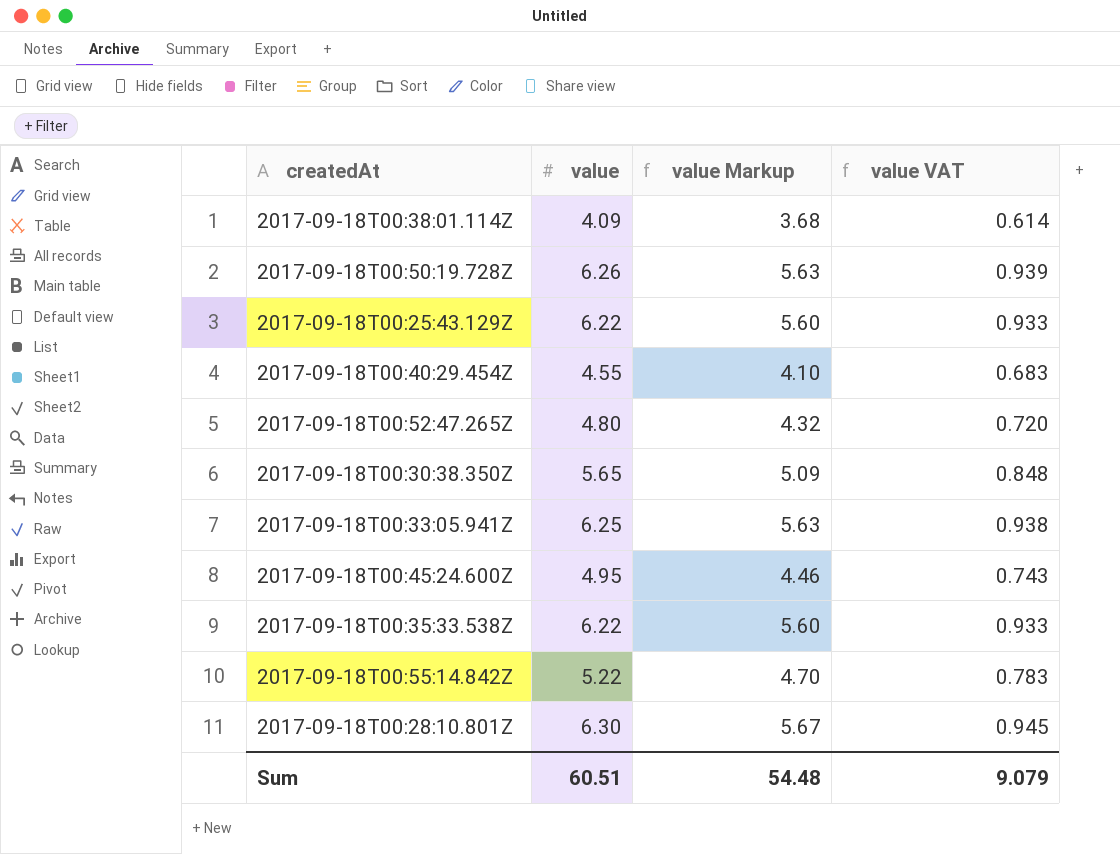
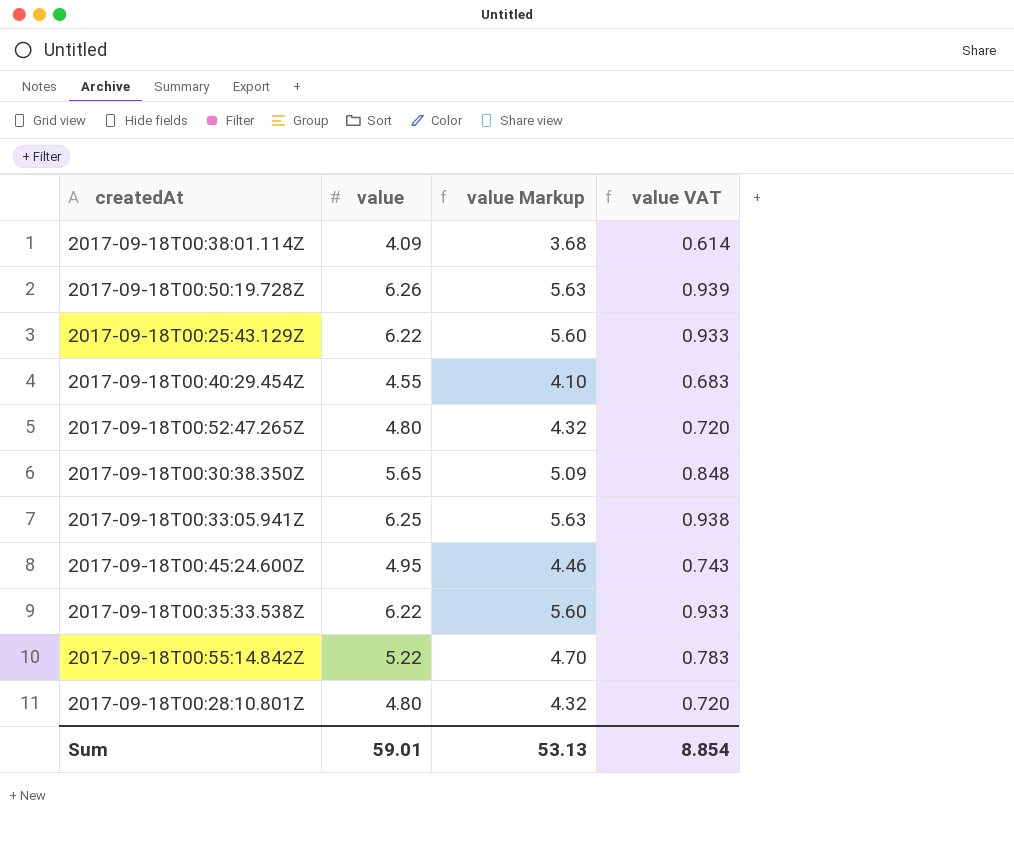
2017-09-18T00:28:10.801Z | value: 6.30 -> 4.80
2017-09-18T00:28:10.801Z | value Markup: 5.67 -> 4.32
2017-09-18T00:28:10.801Z | value VAT: 0.945 -> 0.720
Sum | value: 60.51 -> 59.01
Sum | value Markup: 54.48 -> 53.13
Sum | value VAT: 9.079 -> 8.854

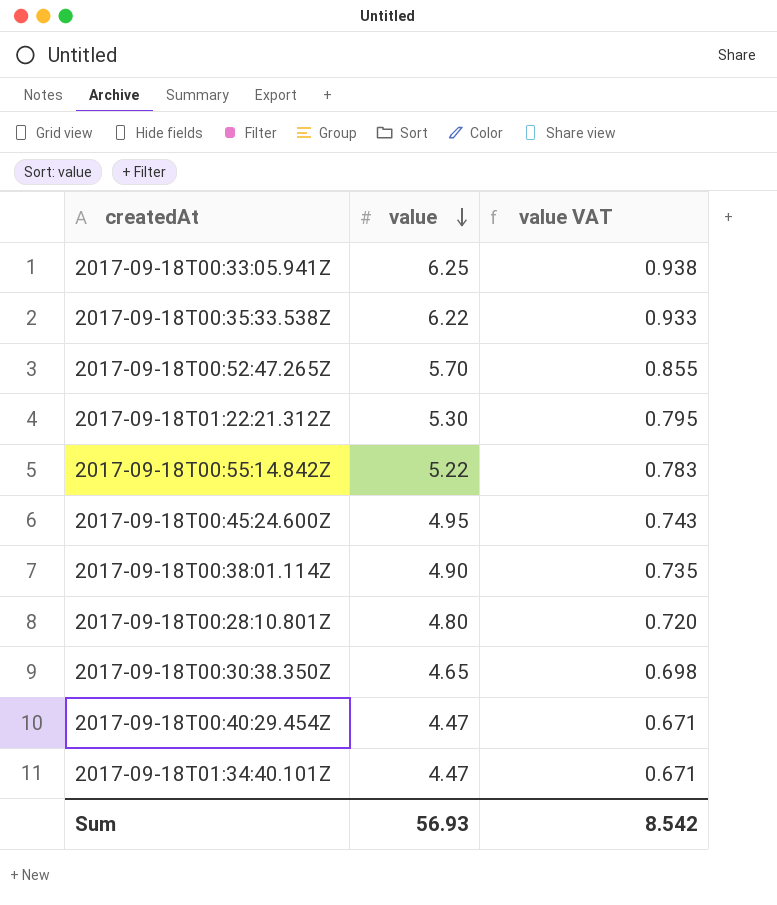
row order: none -> value descending
column value Markup | formula: [value] * 0.9 -> none
row 2017-09-18T00:50:19.728Z: 6.26 | 5.63 | 0.939 -> none
row 2017-09-18T00:25:43.129Z: 6.22 | 5.60 | 0.933 -> none
2017-09-18T00:52:47.265Z | value: 4.80 -> 5.70
2017-09-18T00:52:47.265Z | value VAT: 0.720 -> 0.855
row 2017-09-18T01:22:21.312Z: none -> 5.30 | 0.795
2017-09-18T00:38:01.114Z | value: 4.09 -> 4.90
2017-09-18T00:38:01.114Z | value VAT: 0.614 -> 0.735
2017-09-18T00:30:38.350Z | value: 5.65 -> 4.65
2017-09-18T00:30:38.350Z | value VAT: 0.848 -> 0.698
2017-09-18T00:40:29.454Z | value: 4.55 -> 4.47
2017-09-18T00:40:29.454Z | value VAT: 0.683 -> 0.671
row 2017-09-18T01:34:40.101Z: none -> 4.47 | 0.671
Sum | value: 59.01 -> 56.93
Sum | value VAT: 8.854 -> 8.542

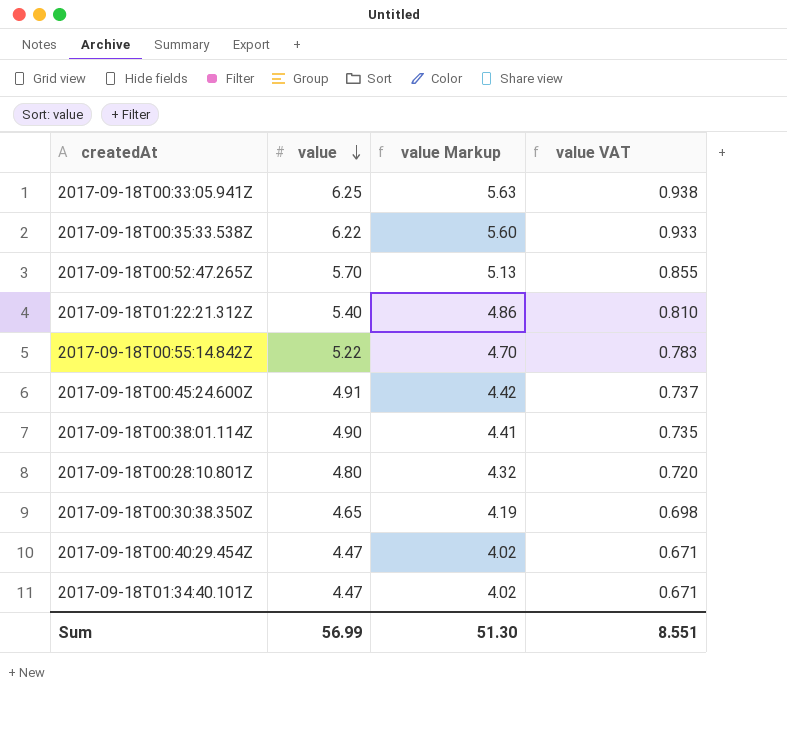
column value Markup | formula: none -> [value] * 0.9
2017-09-18T01:22:21.312Z | value: 5.30 -> 5.40
2017-09-18T01:22:21.312Z | value VAT: 0.795 -> 0.810
2017-09-18T00:45:24.600Z | value: 4.95 -> 4.91
2017-09-18T00:45:24.600Z | value VAT: 0.743 -> 0.737
Sum | value: 56.93 -> 56.99
Sum | value VAT: 8.542 -> 8.551

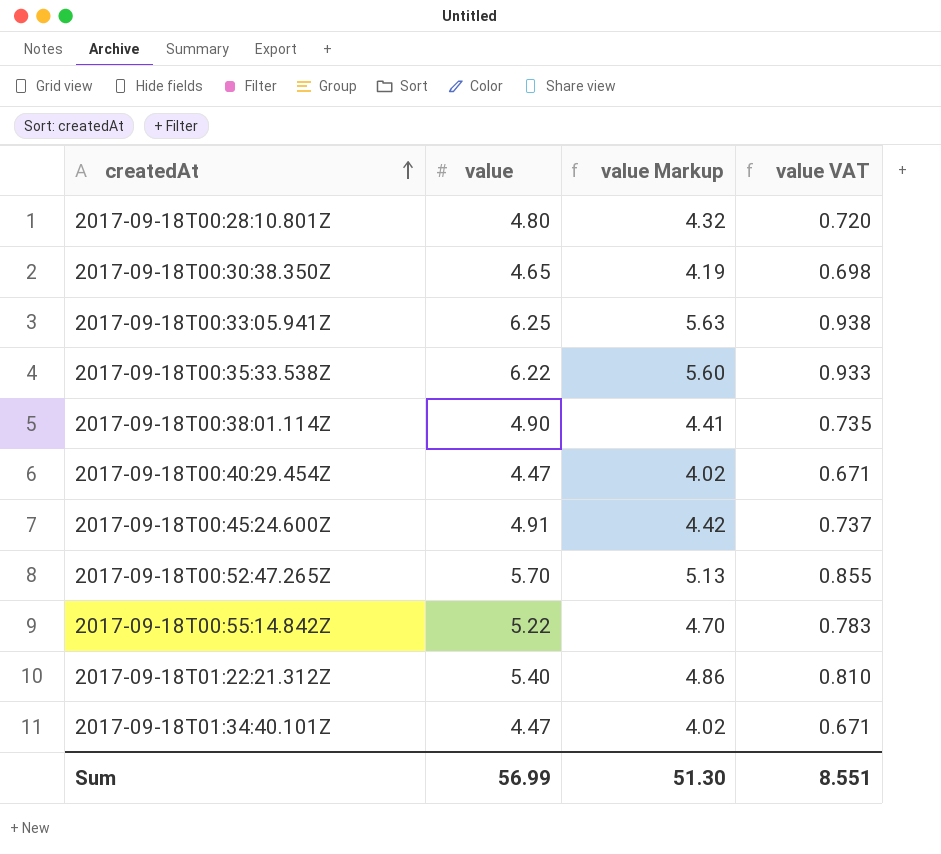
row order: value descending -> createdAt ascending

